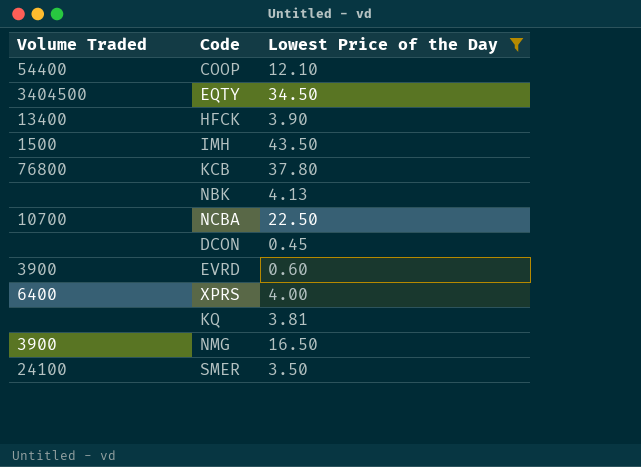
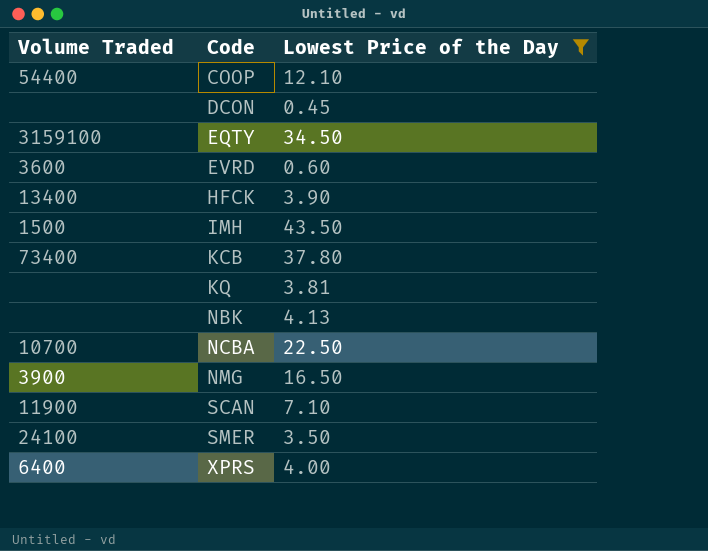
row order: none -> Code ascending
EQTY | Volume Traded: 3404500 -> 3159100
EVRD | Volume Traded: 3900 -> 3600
KCB | Volume Traded: 76800 -> 73400
row SCAN: none -> 11900 | 7.10

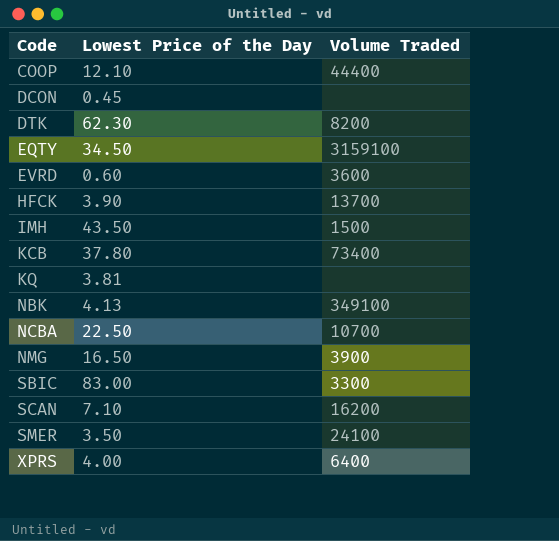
filter: Lowest Price of the Day <= 43.50 -> none
column Volume Traded | position: 1 -> 3
COOP | Volume Traded: 54400 -> 44400
HFCK | Volume Traded: 13400 -> 13700
NBK | Volume Traded: none -> 349100
SCAN | Volume Traded: 11900 -> 16200

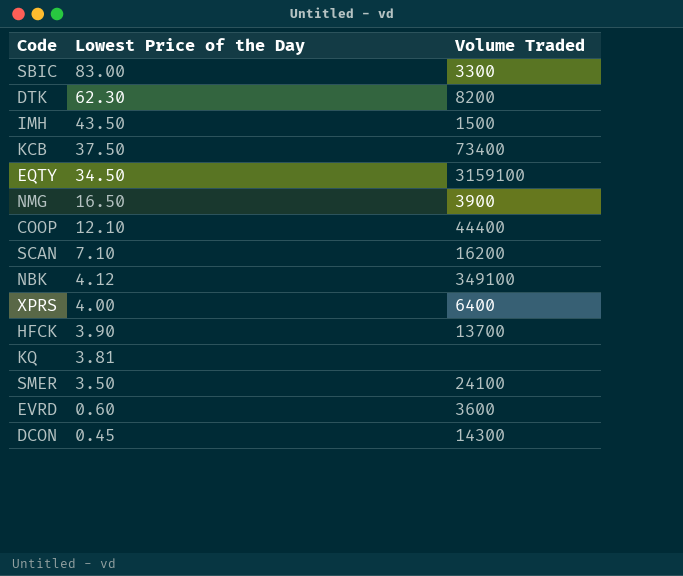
row order: Code ascending -> Lowest Price of the Day descending
row NCBA: 22.50 | 10700 -> none
KCB | Lowest Price of the Day: 37.80 -> 37.50
NBK | Lowest Price of the Day: 4.13 -> 4.12
DCON | Volume Traded: none -> 14300

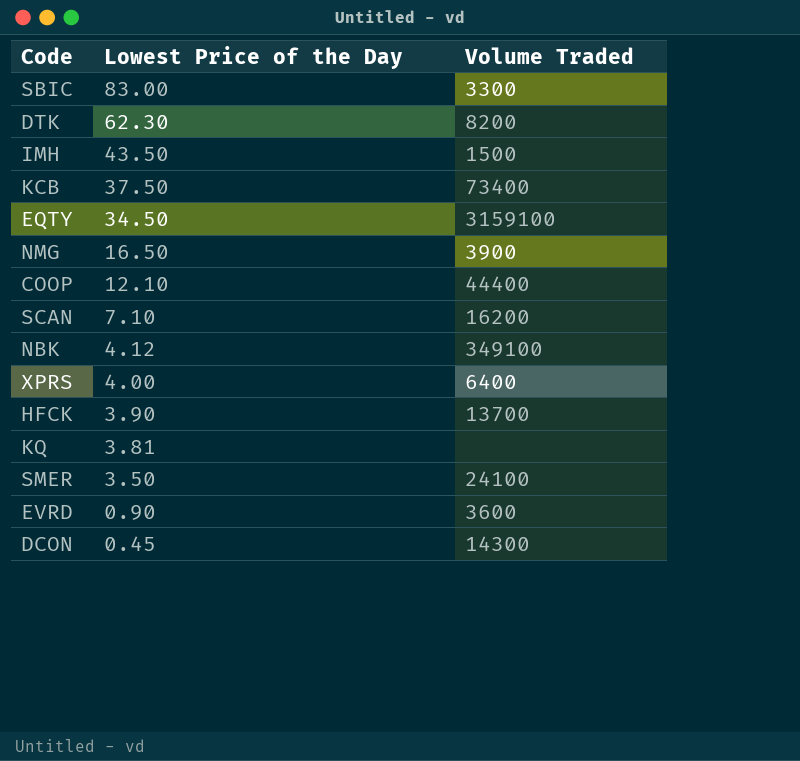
EVRD | Lowest Price of the Day: 0.60 -> 0.90

